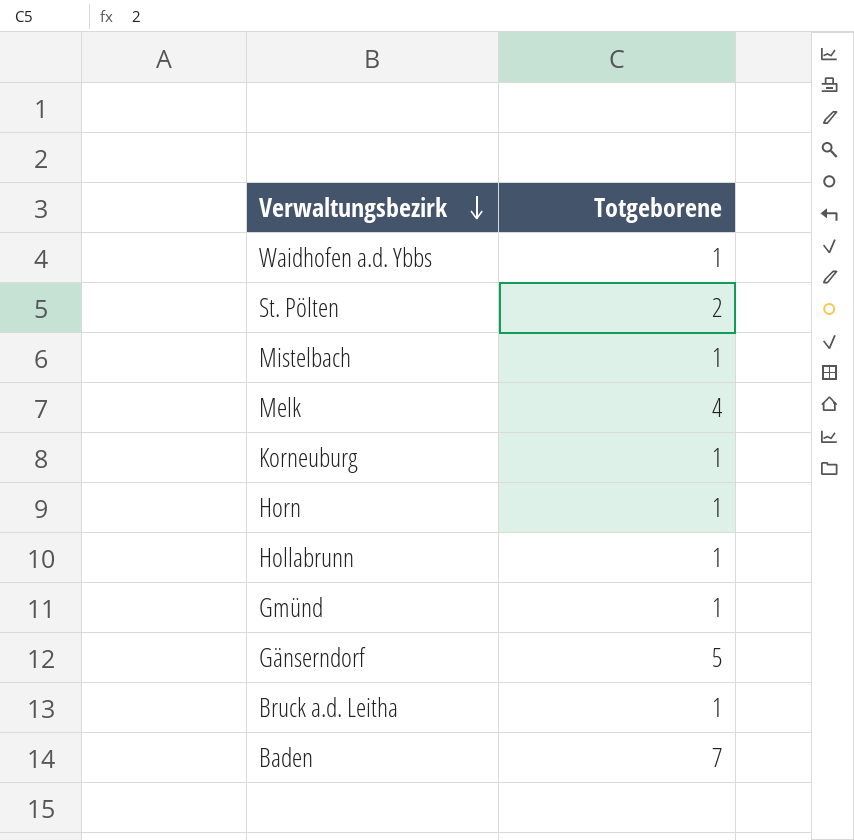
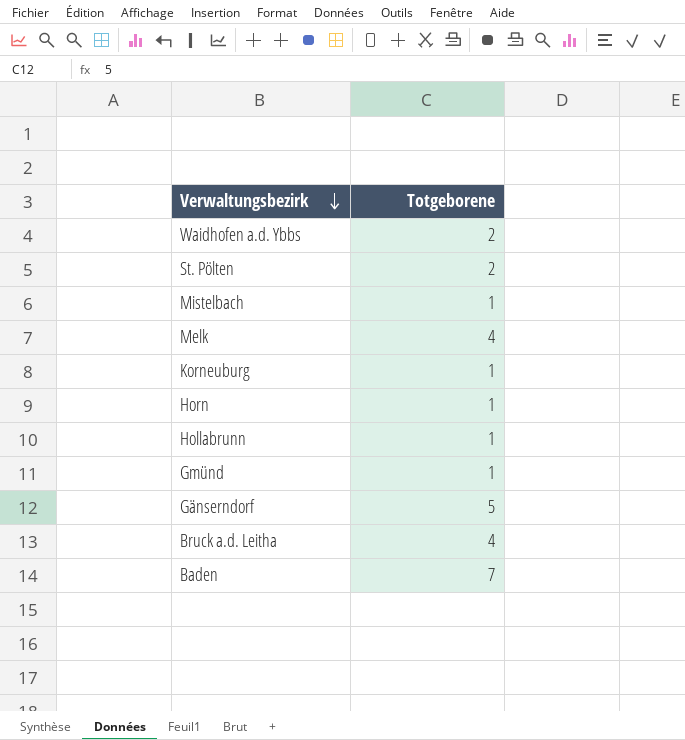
Waidhofen a.d. Ybbs | Totgeborene: 1 -> 2
Bruck a.d. Leitha | Totgeborene: 1 -> 4

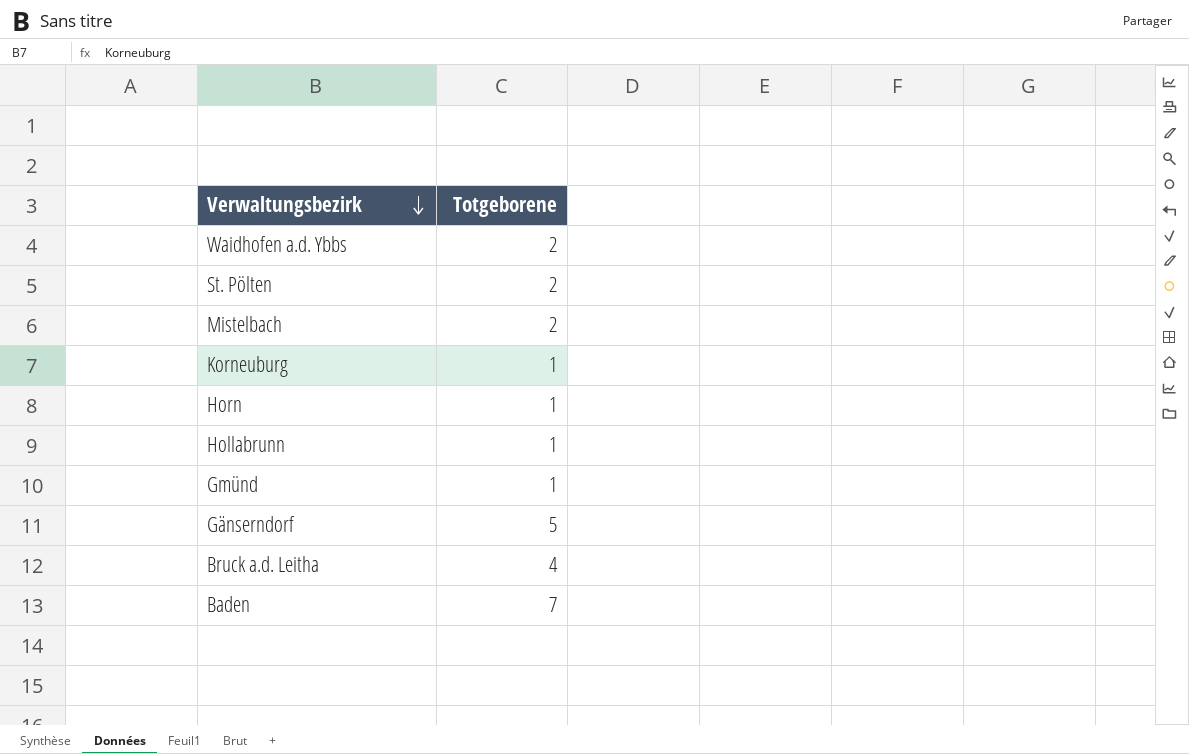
row Melk: 4 -> none
Mistelbach | Totgeborene: 1 -> 2

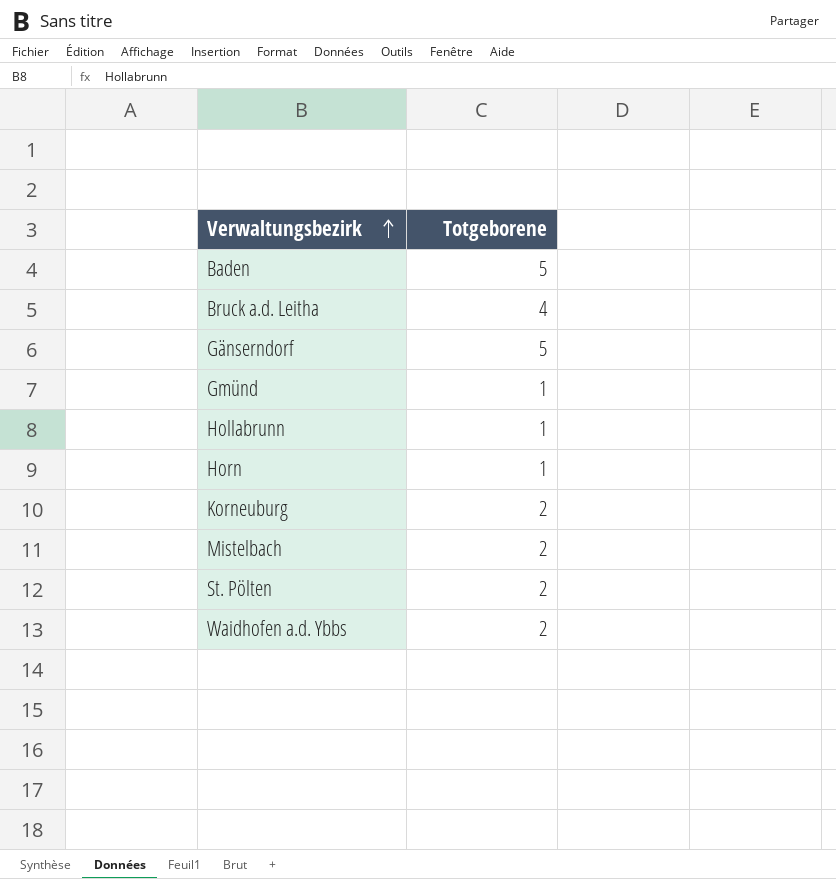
row order: Verwaltungsbezirk descending -> Verwaltungsbezirk ascending
Baden | Totgeborene: 7 -> 5
Korneuburg | Totgeborene: 1 -> 2

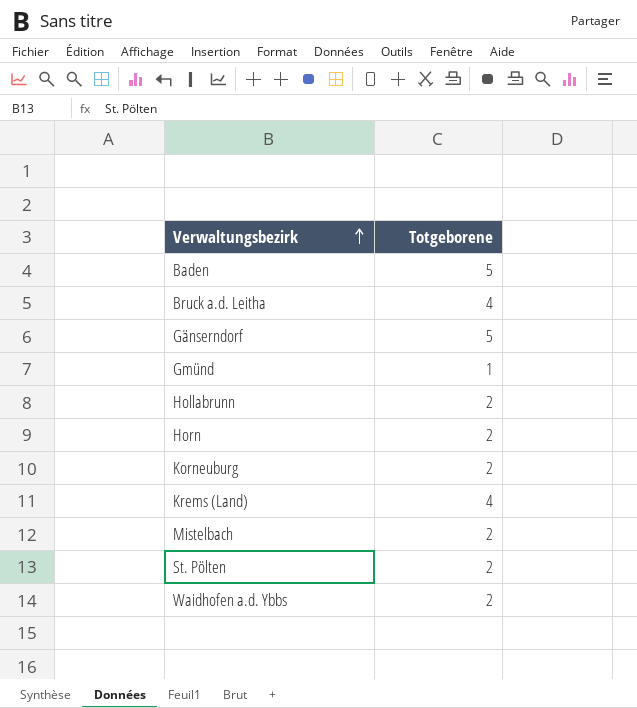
Hollabrunn | Totgeborene: 1 -> 2
Horn | Totgeborene: 1 -> 2
row Krems (Land): none -> 4

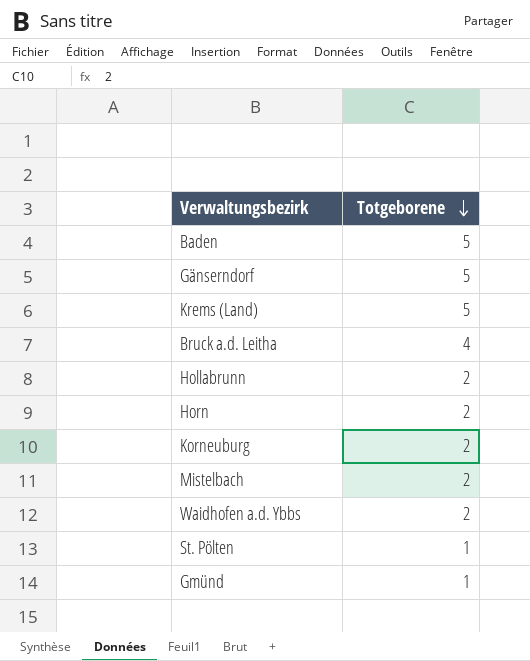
row order: Verwaltungsbezirk ascending -> Totgeborene descending
Krems (Land) | Totgeborene: 4 -> 5
St. Pölten | Totgeborene: 2 -> 1

